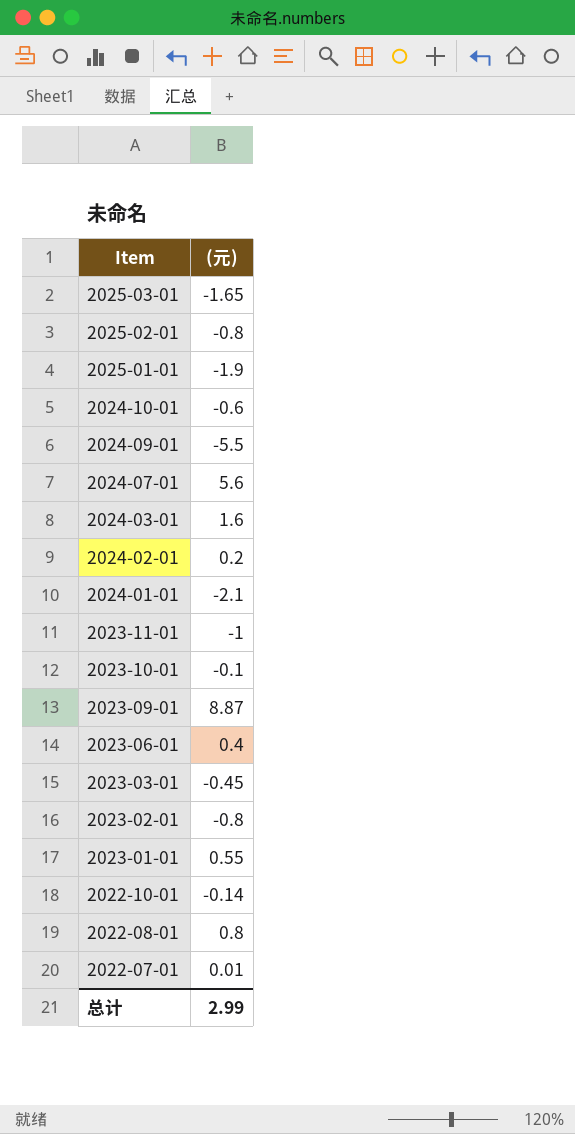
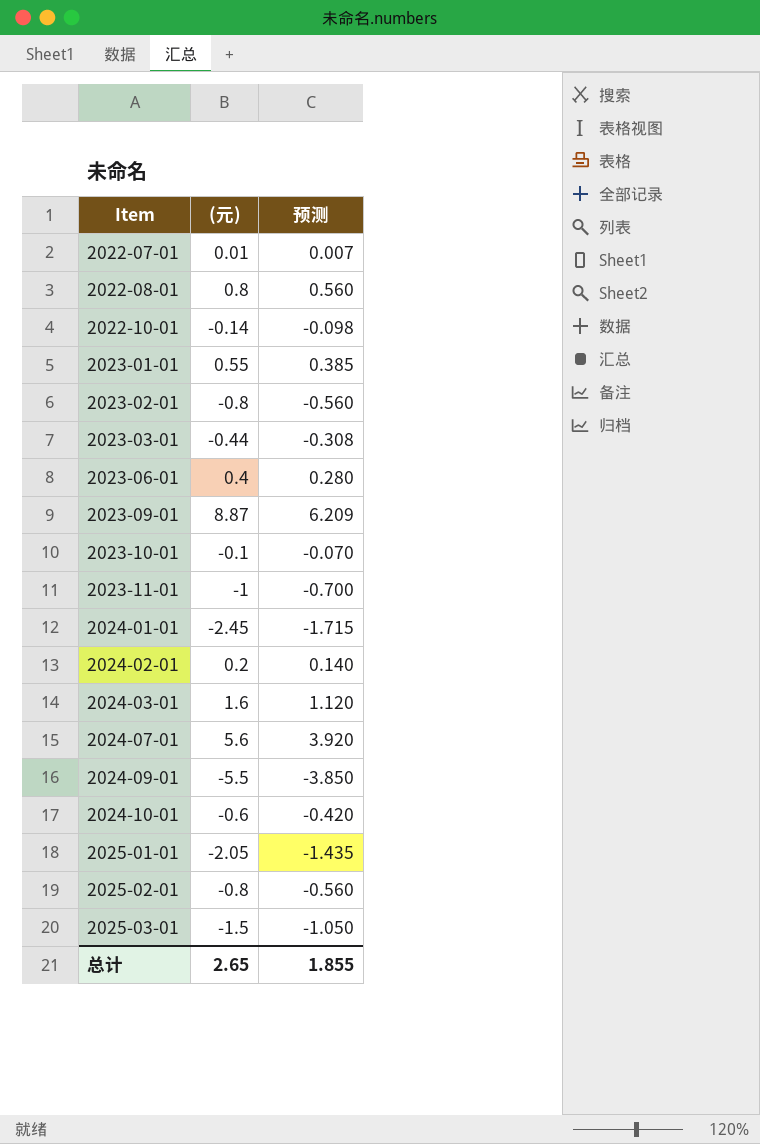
row order: Item descending -> Item ascending
column 预测 | formula: none -> [(元)] * 0.7
2023-03-01 | (元): -0.45 -> -0.44
2024-01-01 | (元): -2.1 -> -2.45
2025-01-01 | (元): -1.9 -> -2.05
2025-03-01 | (元): -1.65 -> -1.5
总计 | (元): 2.99 -> 2.65

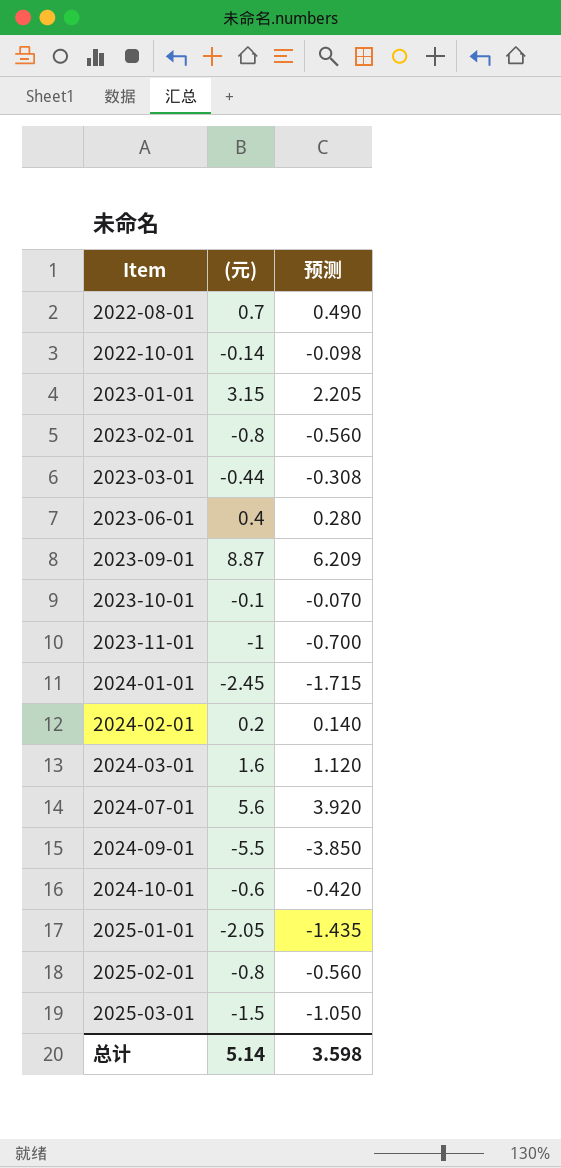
row 2022-07-01: 0.01 | 0.007 -> none
2022-08-01 | (元): 0.8 -> 0.7
2022-08-01 | 预测: 0.560 -> 0.490
2023-01-01 | (元): 0.55 -> 3.15
2023-01-01 | 预测: 0.385 -> 2.205
总计 | (元): 2.65 -> 5.14
总计 | 预测: 1.855 -> 3.598

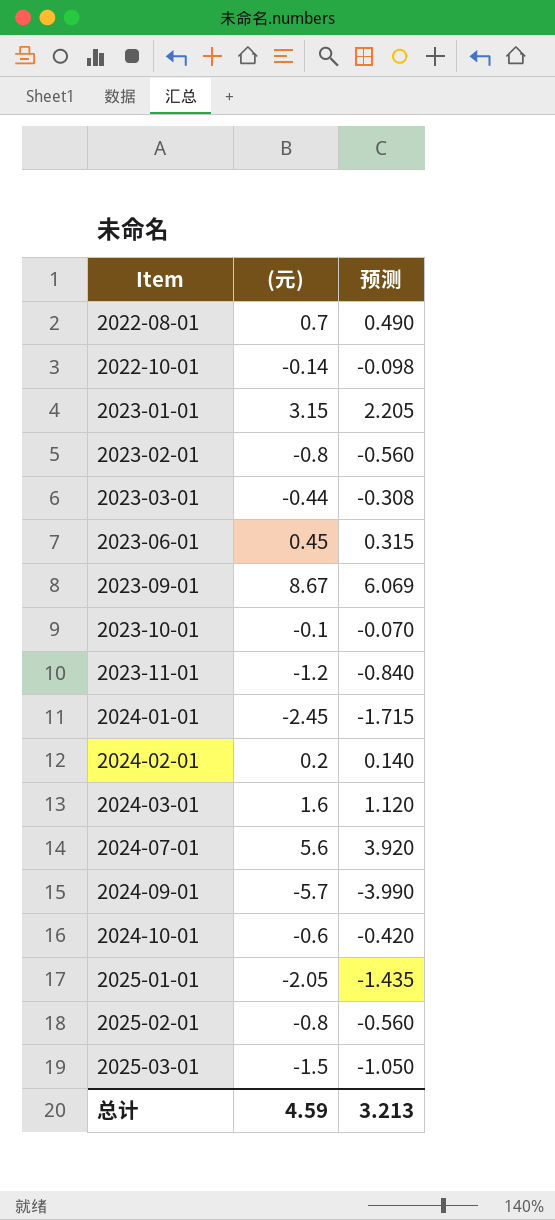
2023-06-01 | (元): 0.4 -> 0.45
2023-06-01 | 预测: 0.280 -> 0.315
2023-09-01 | (元): 8.87 -> 8.67
2023-09-01 | 预测: 6.209 -> 6.069
2023-11-01 | (元): -1 -> -1.2
2023-11-01 | 预测: -0.700 -> -0.840
2024-09-01 | (元): -5.5 -> -5.7
2024-09-01 | 预测: -3.850 -> -3.990
总计 | (元): 5.14 -> 4.59
总计 | 预测: 3.598 -> 3.213

